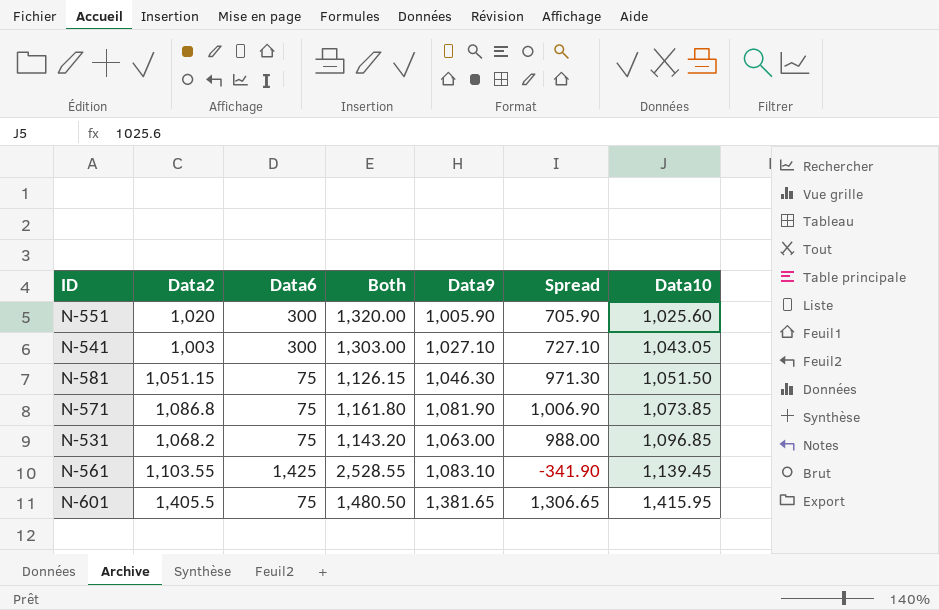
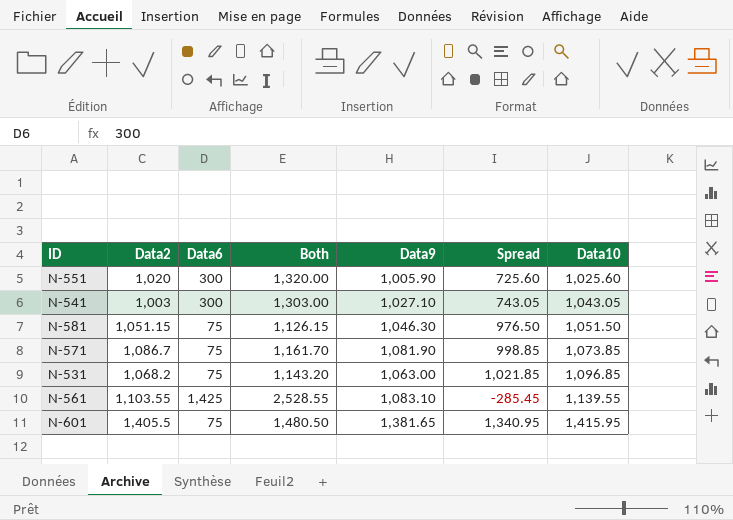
column Spread | formula: [Data9] - [Data6] -> [Data10] - [Data6]
N-571 | Data2: 1,086.8 -> 1,086.7
N-571 | Both: 1,161.80 -> 1,161.70
N-561 | Data10: 1,139.45 -> 1,139.55

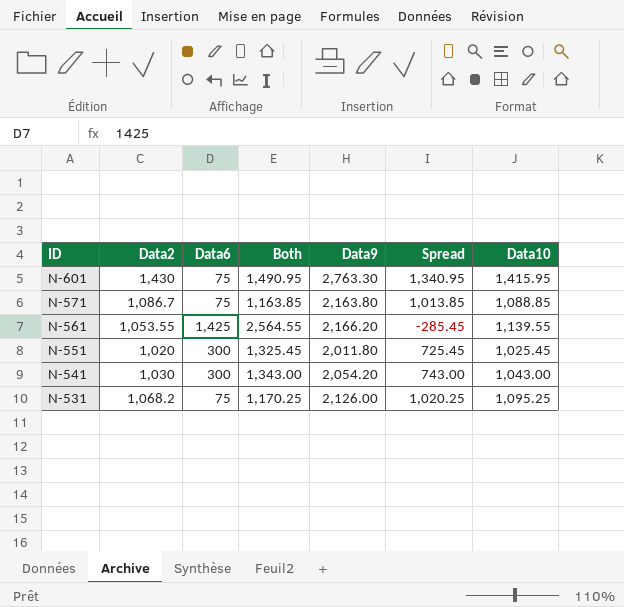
row order: Data10 ascending -> ID descending
column Both | formula: [Data2] + [Data6] -> [Data6] + [Data10]
row N-581: 1,051.15 | 75 | 1,126.15 | 1,046.30 | 976.50 | 1,051.50 -> none
N-601 | Data2: 1,405.5 -> 1,430
N-601 | Data9: 1,381.65 -> 2,763.30
N-571 | Data9: 1,081.90 -> 2,163.80
N-571 | Spread: 998.85 -> 1,013.85
N-571 | Data10: 1,073.85 -> 1,088.85
N-561 | Data2: 1,103.55 -> 1,053.55
N-561 | Data9: 1,083.10 -> 2,166.20
N-551 | Data9: 1,005.90 -> 2,011.80
N-551 | Spread: 725.60 -> 725.45
N-551 | Data10: 1,025.60 -> 1,025.45
N-541 | Data2: 1,003 -> 1,030
N-541 | Data9: 1,027.10 -> 2,054.20
N-541 | Spread: 743.05 -> 743.00
N-541 | Data10: 1,043.05 -> 1,043.00
N-531 | Data9: 1,063.00 -> 2,126.00
N-531 | Spread: 1,021.85 -> 1,020.25
N-531 | Data10: 1,096.85 -> 1,095.25

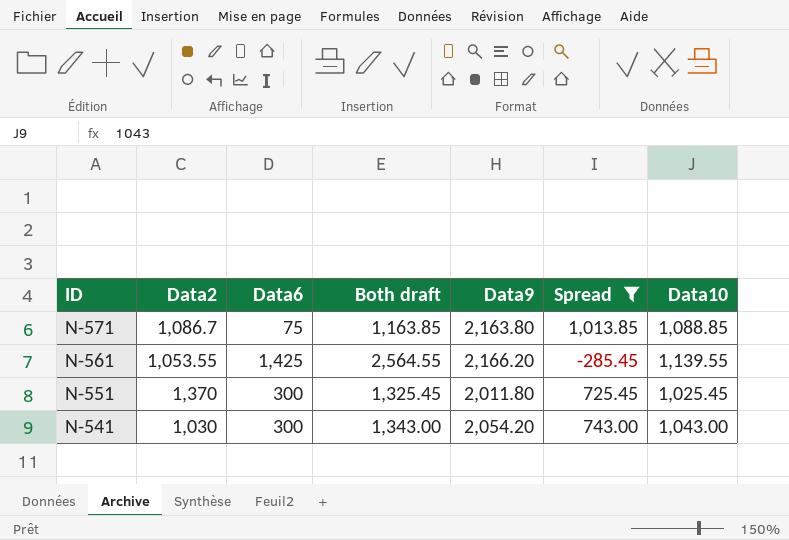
filter: none -> Spread <= 1,013.85
column name: Both -> Both draft
N-551 | Data2: 1,020 -> 1,370

